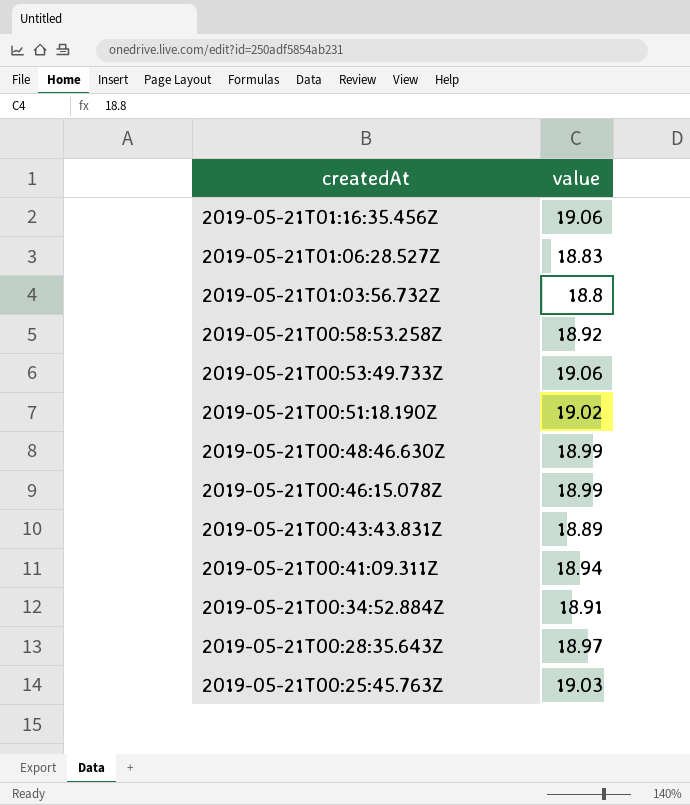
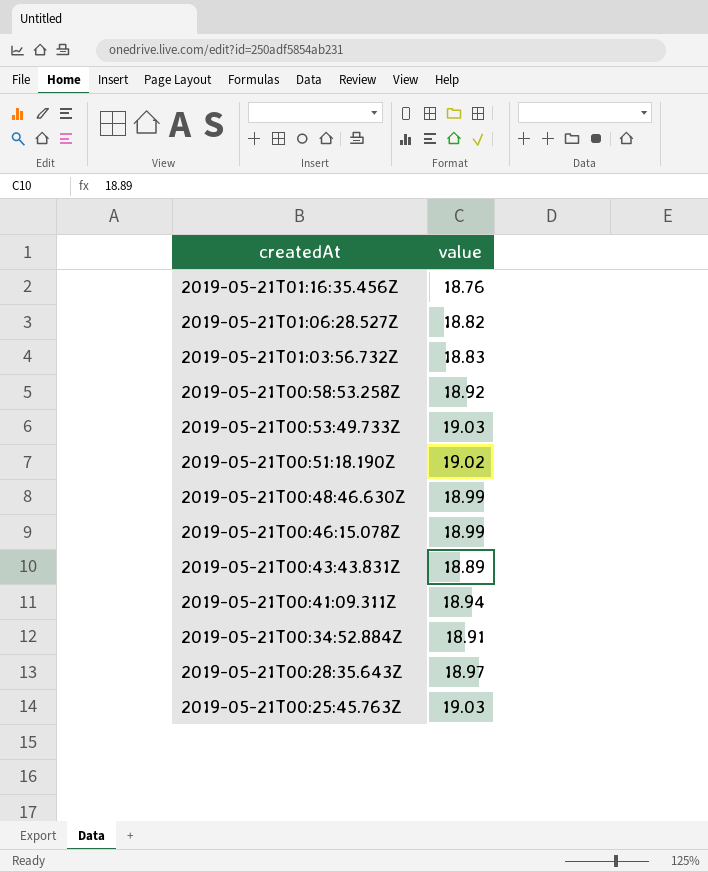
2019-05-21T01:16:35.456Z | value: 19.06 -> 18.76
2019-05-21T01:06:28.527Z | value: 18.83 -> 18.82
2019-05-21T01:03:56.732Z | value: 18.8 -> 18.83
2019-05-21T00:53:49.733Z | value: 19.06 -> 19.03

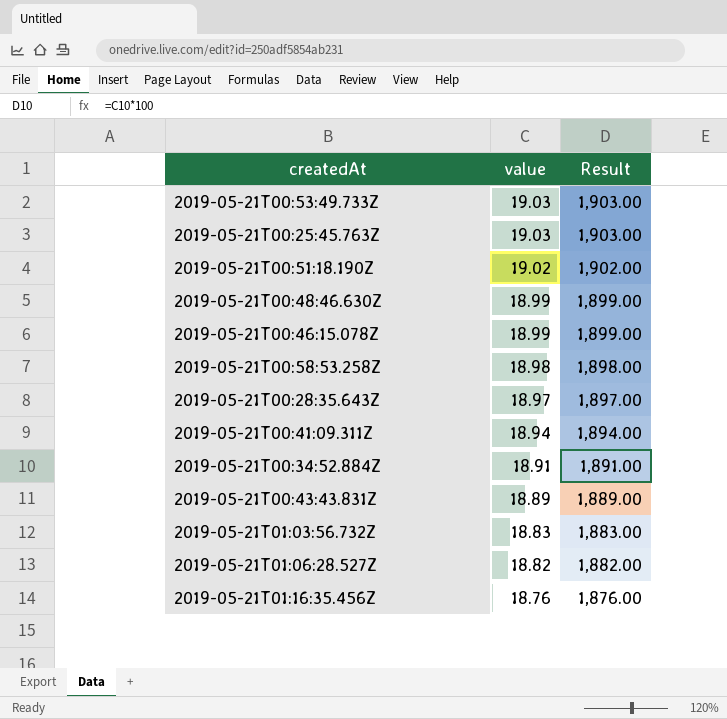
row order: createdAt descending -> value descending
column Result | formula: none -> [value] * 100
2019-05-21T00:58:53.258Z | value: 18.92 -> 18.98

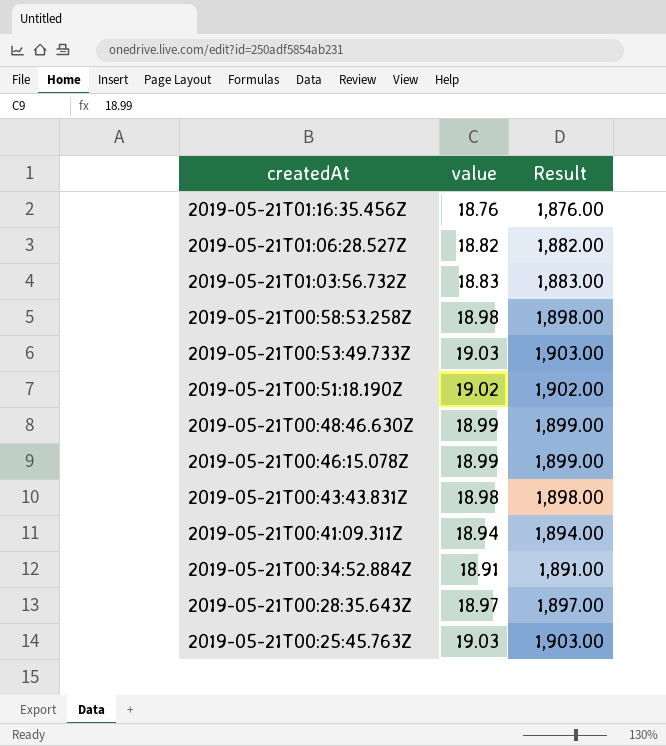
row order: value descending -> createdAt descending
2019-05-21T00:43:43.831Z | value: 18.89 -> 18.98
2019-05-21T00:43:43.831Z | Result: 1,889.00 -> 1,898.00

